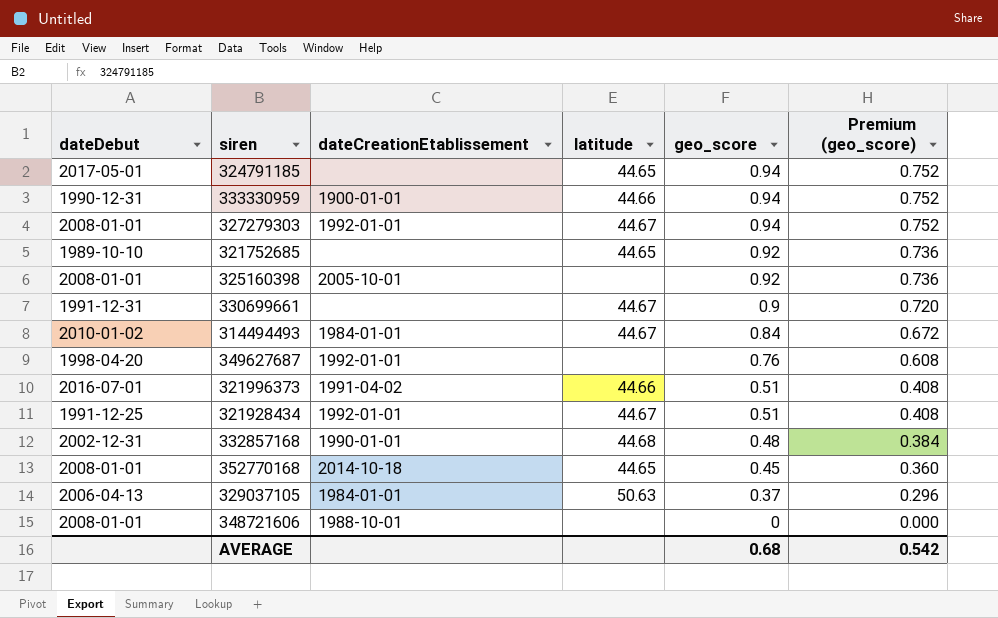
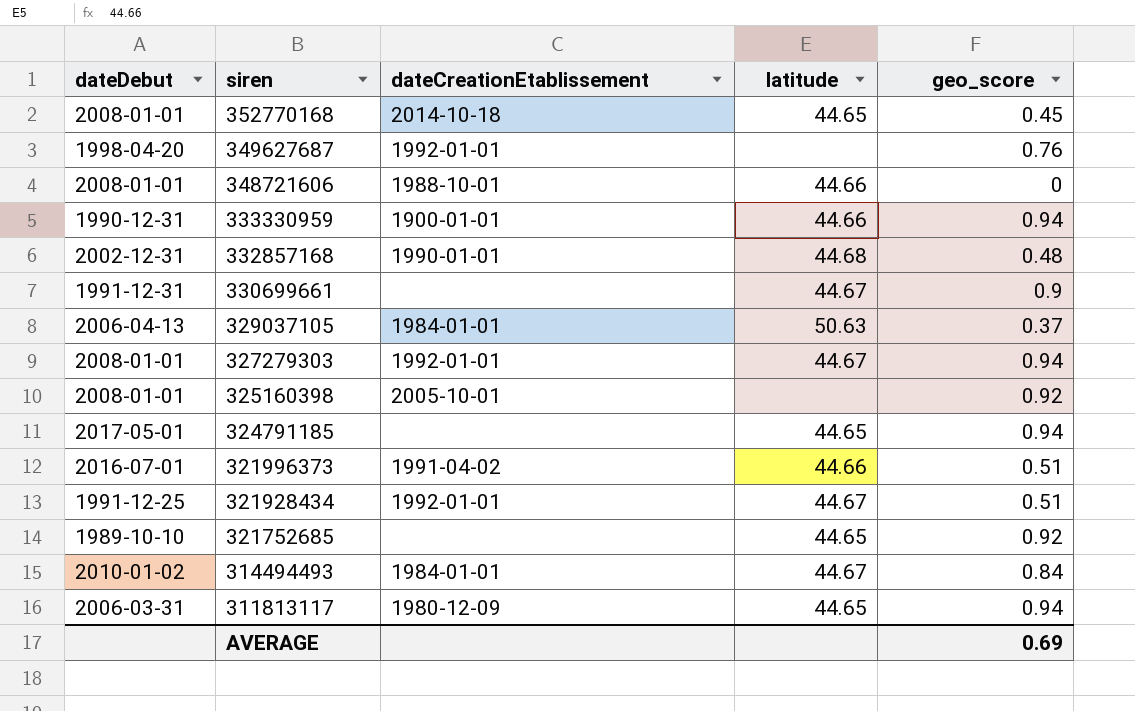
row order: geo_score descending -> siren descending
column Premium (geo_score) | formula: [geo_score] * 0.8 -> none
348721606 | latitude: none -> 44.66
row 311813117: none -> 2006-03-31 | 1980-12-09 | 44.65 | 0.94
AVERAGE | geo_score: 0.68 -> 0.69

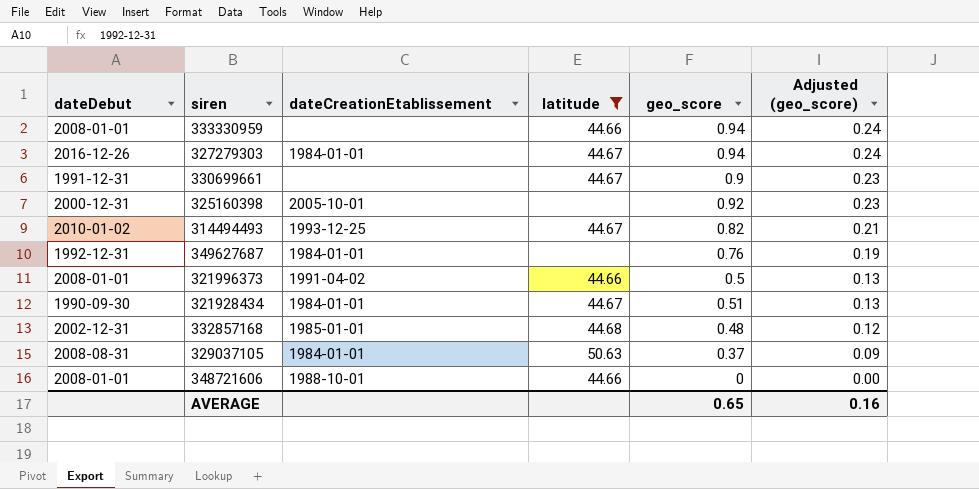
filter: none -> latitude != 44.65
row order: siren descending -> Adjusted (geo_score) descending
column Adjusted (geo_score) | formula: none -> [geo_score] * 0.25
333330959 | dateDebut: 1990-12-31 -> 2008-01-01
333330959 | dateCreationEtablissement: 1900-01-01 -> none
327279303 | dateDebut: 2008-01-01 -> 2016-12-26
327279303 | dateCreationEtablissement: 1992-01-01 -> 1984-01-01
325160398 | dateDebut: 2008-01-01 -> 2000-12-31
314494493 | dateCreationEtablissement: 1984-01-01 -> 1993-12-25
314494493 | geo_score: 0.84 -> 0.82
349627687 | dateDebut: 1998-04-20 -> 1992-12-31
349627687 | dateCreationEtablissement: 1992-01-01 -> 1984-01-01
321996373 | dateDebut: 2016-07-01 -> 2008-01-01
321996373 | geo_score: 0.51 -> 0.5
321928434 | dateDebut: 1991-12-25 -> 1990-09-30
321928434 | dateCreationEtablissement: 1992-01-01 -> 1984-01-01
332857168 | dateCreationEtablissement: 1990-01-01 -> 1985-01-01
329037105 | dateDebut: 2006-04-13 -> 2008-08-31
AVERAGE | geo_score: 0.69 -> 0.65

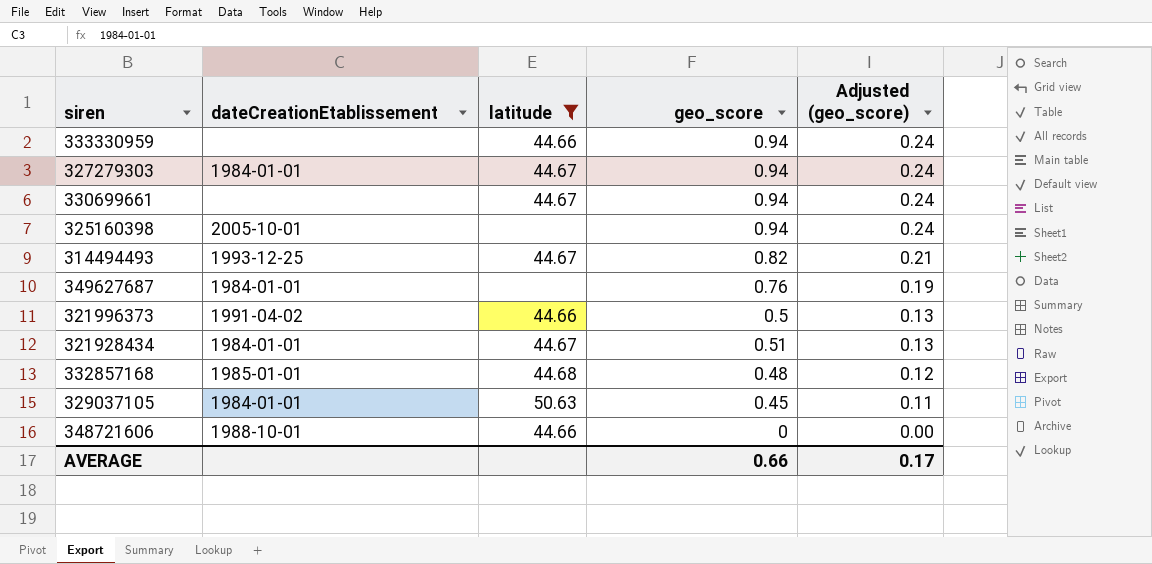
column dateDebut | position: 1 -> none
330699661 | geo_score: 0.9 -> 0.94
330699661 | Adjusted (geo_score): 0.23 -> 0.24
325160398 | geo_score: 0.92 -> 0.94
325160398 | Adjusted (geo_score): 0.23 -> 0.24
329037105 | geo_score: 0.37 -> 0.45
329037105 | Adjusted (geo_score): 0.09 -> 0.11
AVERAGE | geo_score: 0.65 -> 0.66
AVERAGE | Adjusted (geo_score): 0.16 -> 0.17

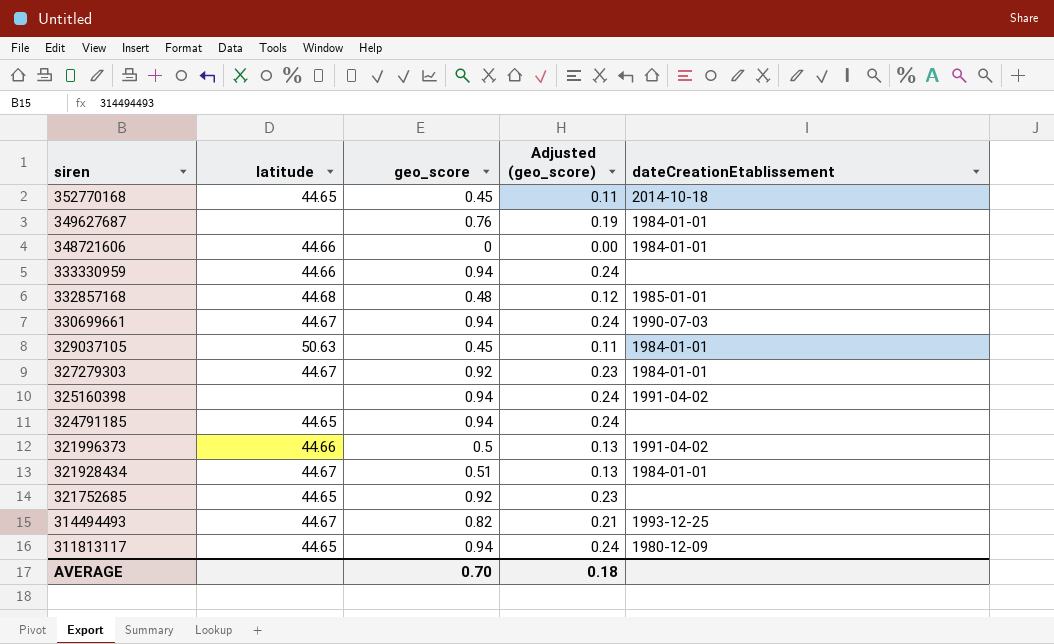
filter: latitude != 44.65 -> none
row order: Adjusted (geo_score) descending -> siren descending
column dateCreationEtablissement | position: 2 -> 5
348721606 | dateCreationEtablissement: 1988-10-01 -> 1984-01-01
330699661 | dateCreationEtablissement: none -> 1990-07-03
327279303 | geo_score: 0.94 -> 0.92
327279303 | Adjusted (geo_score): 0.24 -> 0.23
325160398 | dateCreationEtablissement: 2005-10-01 -> 1991-04-02
AVERAGE | geo_score: 0.66 -> 0.70
AVERAGE | Adjusted (geo_score): 0.17 -> 0.18

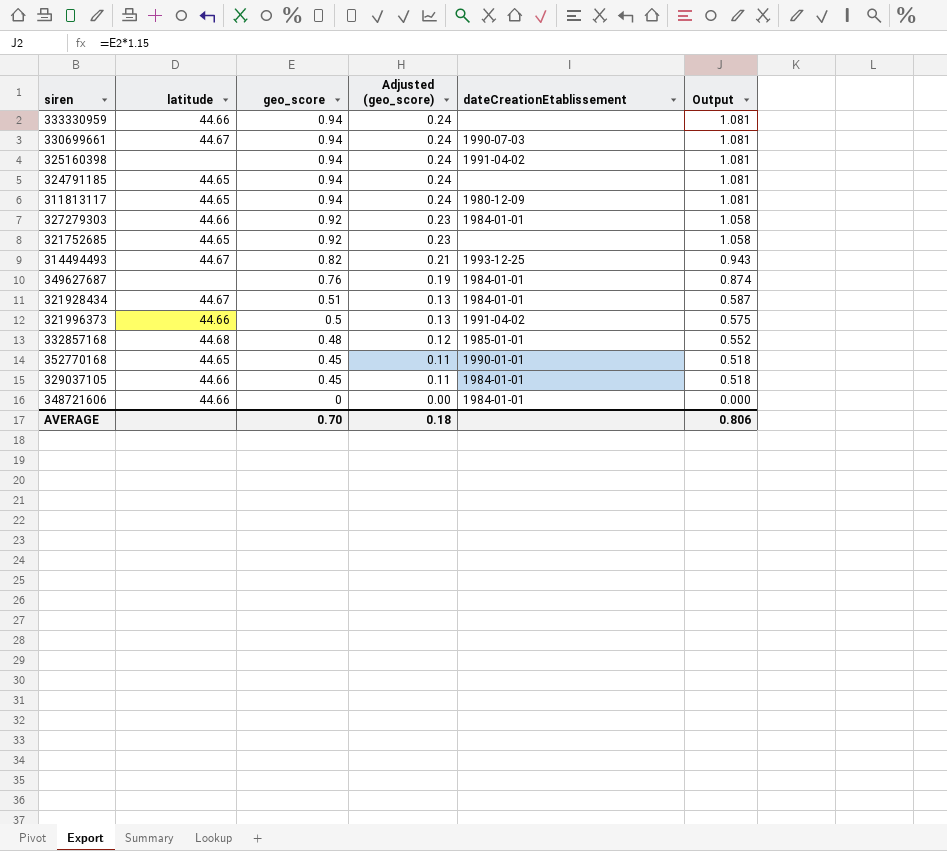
row order: siren descending -> geo_score descending
column Output | formula: none -> [geo_score] * 1.15
327279303 | latitude: 44.67 -> 44.66
352770168 | dateCreationEtablissement: 2014-10-18 -> 1990-01-01
329037105 | latitude: 50.63 -> 44.66

